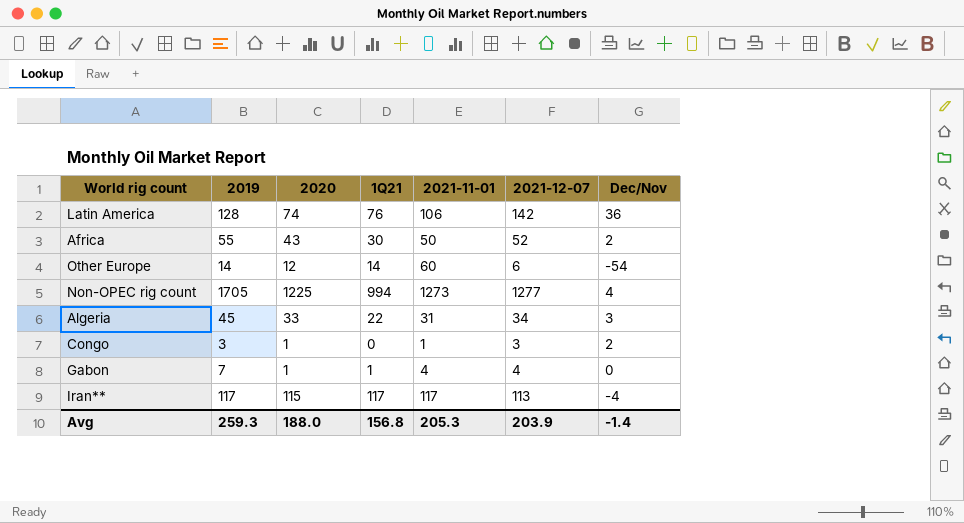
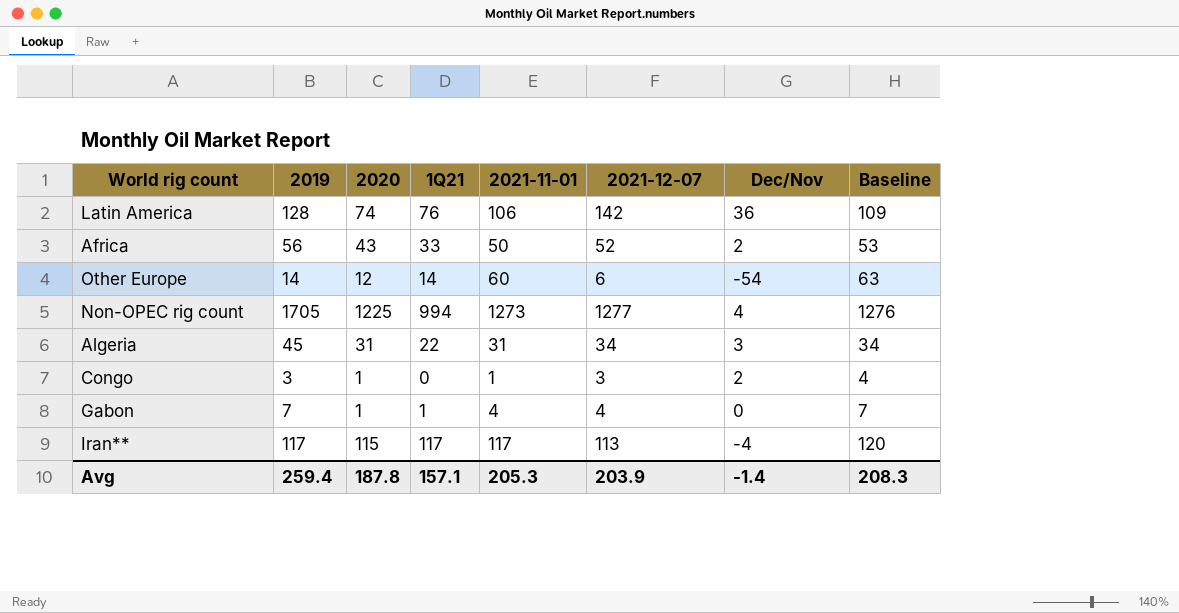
column Baseline | formula: none -> [2021-11-01] + 3
Africa | 2019: 55 -> 56
Africa | 1Q21: 30 -> 33
Algeria | 2020: 33 -> 31
Avg | 2019: 259.3 -> 259.4
Avg | 2020: 188.0 -> 187.8
Avg | 1Q21: 156.8 -> 157.1

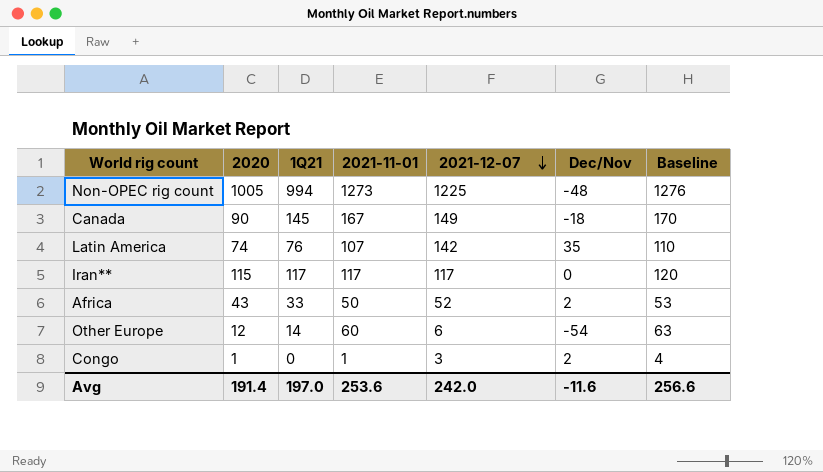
row order: none -> 2021-12-07 descending
column 2019 | position: 2 -> none
row Algeria: 45 | 31 | 22 | 31 | 34 | 3 | 34 -> none
row Gabon: 7 | 1 | 1 | 4 | 4 | 0 | 7 -> none
Non-OPEC rig count | 2020: 1225 -> 1005
Non-OPEC rig count | 2021-12-07: 1277 -> 1225
Non-OPEC rig count | Dec/Nov: 4 -> -48
row Canada: none -> 90 | 145 | 167 | 149 | -18 | 170
Latin America | 2021-11-01: 106 -> 107
Latin America | Dec/Nov: 36 -> 35
Latin America | Baseline: 109 -> 110
Iran** | 2021-12-07: 113 -> 117
Iran** | Dec/Nov: -4 -> 0
Avg | 2020: 187.8 -> 191.4
Avg | 1Q21: 157.1 -> 197.0
Avg | 2021-11-01: 205.3 -> 253.6
Avg | 2021-12-07: 203.9 -> 242.0
Avg | Dec/Nov: -1.4 -> -11.6
Avg | Baseline: 208.3 -> 256.6

